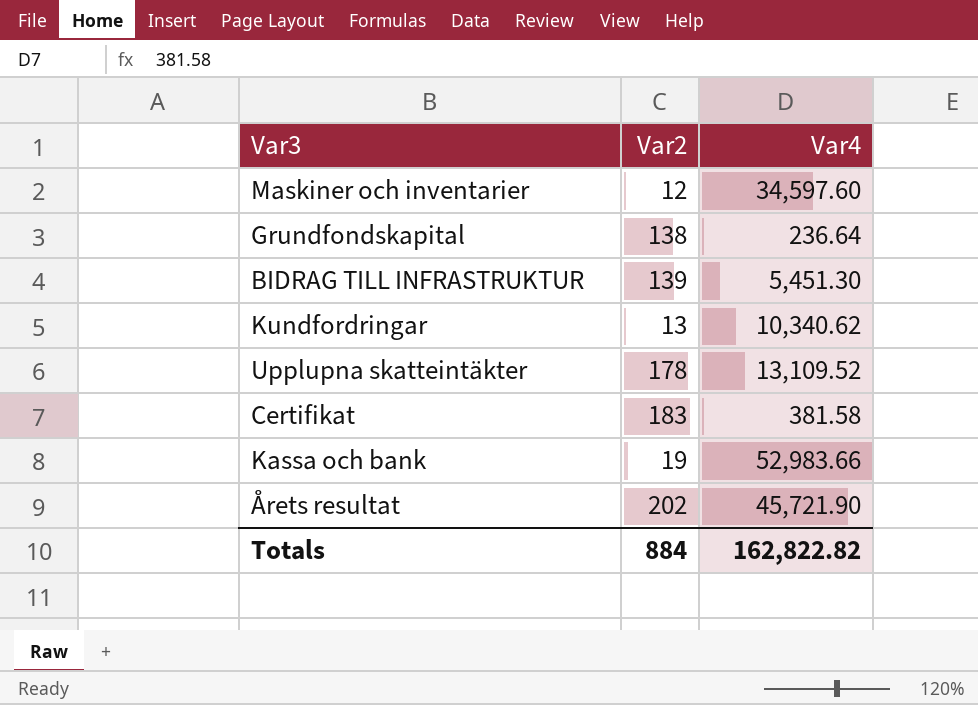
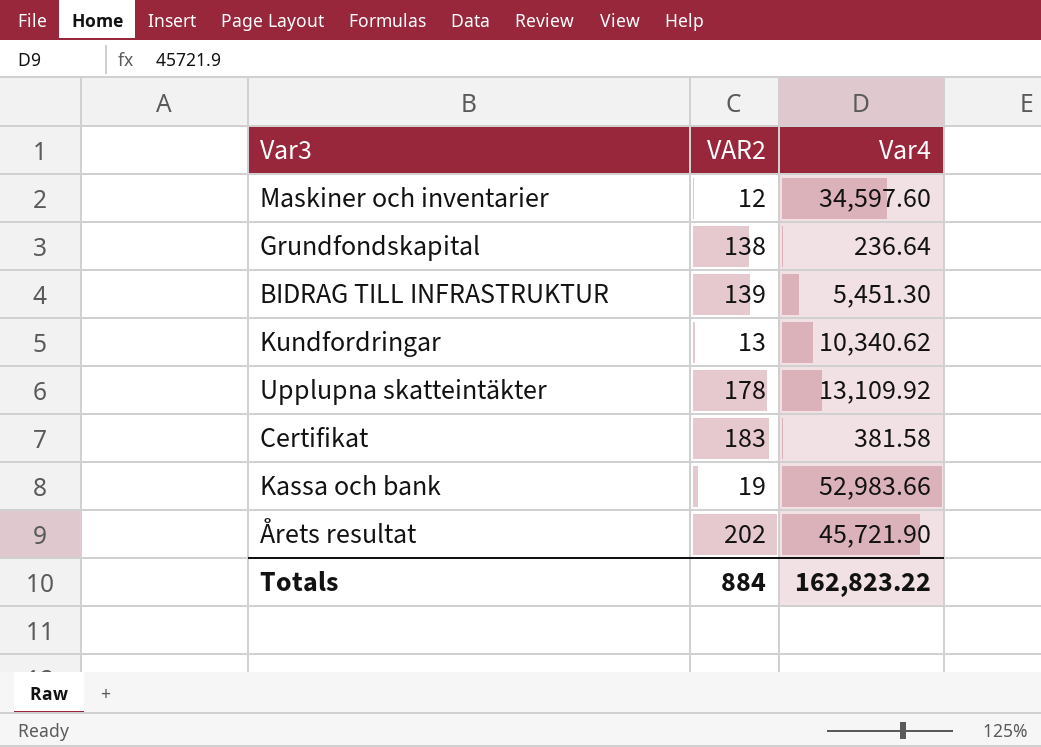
column name: Var2 -> VAR2
Upplupna skatteintäkter | Var4: 13,109.52 -> 13,109.92
Totals | Var4: 162,822.82 -> 162,823.22

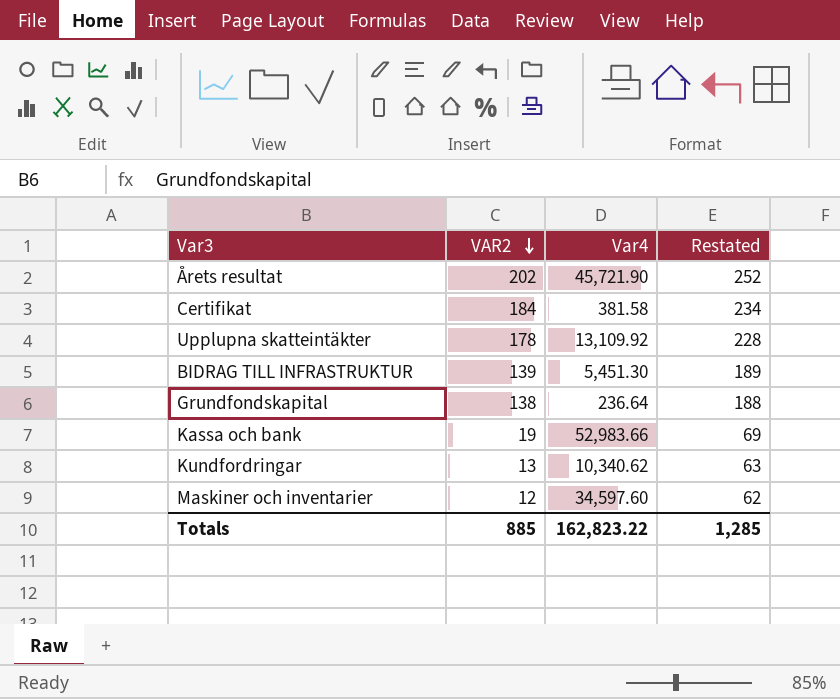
row order: none -> VAR2 descending
column Restated | formula: none -> [VAR2] + 50
Certifikat | VAR2: 183 -> 184
Totals | VAR2: 884 -> 885

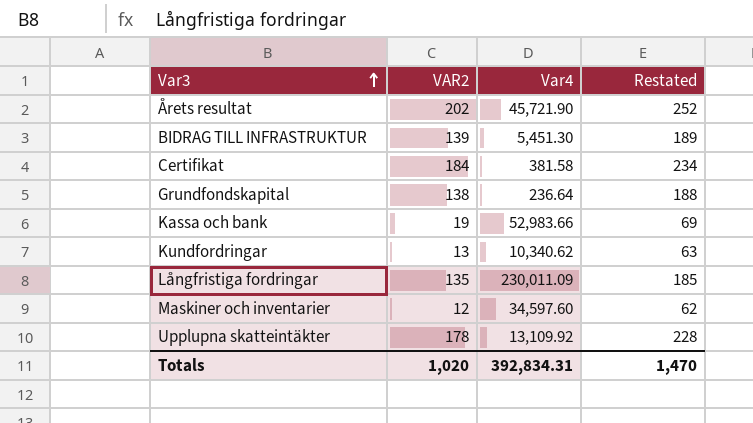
row order: VAR2 descending -> Var3 ascending
row Långfristiga fordringar: none -> 135 | 230,011.09 | 185
Totals | VAR2: 885 -> 1,020
Totals | Var4: 162,823.22 -> 392,834.31
Totals | Restated: 1,285 -> 1,470

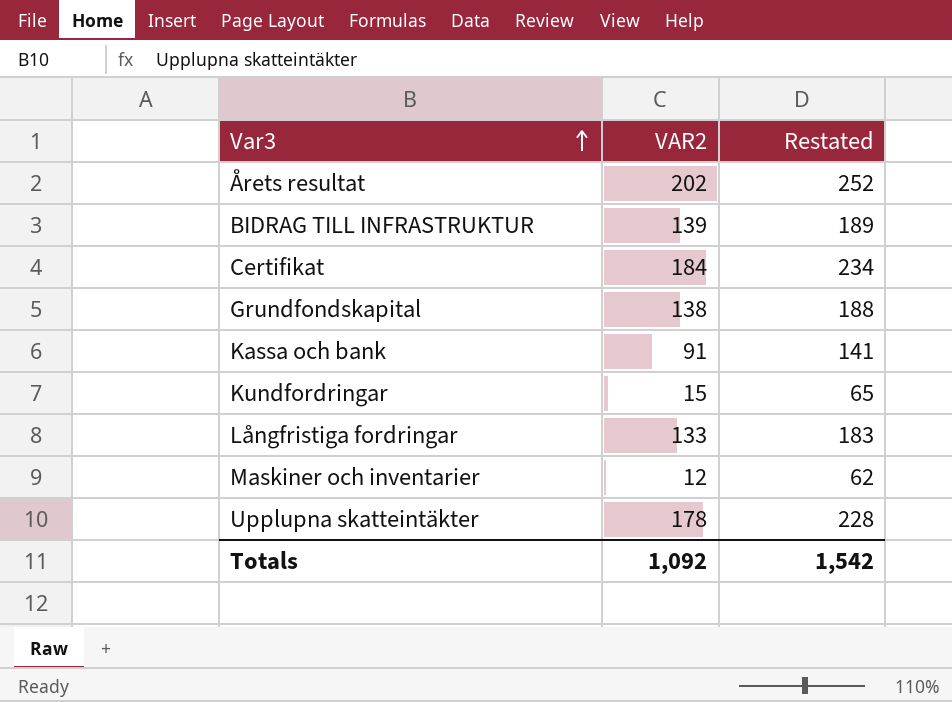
column Var4 | position: 3 -> none
Kassa och bank | VAR2: 19 -> 91
Kassa och bank | Restated: 69 -> 141
Kundfordringar | VAR2: 13 -> 15
Kundfordringar | Restated: 63 -> 65
Långfristiga fordringar | VAR2: 135 -> 133
Långfristiga fordringar | Restated: 185 -> 183
Totals | VAR2: 1,020 -> 1,092
Totals | Restated: 1,470 -> 1,542

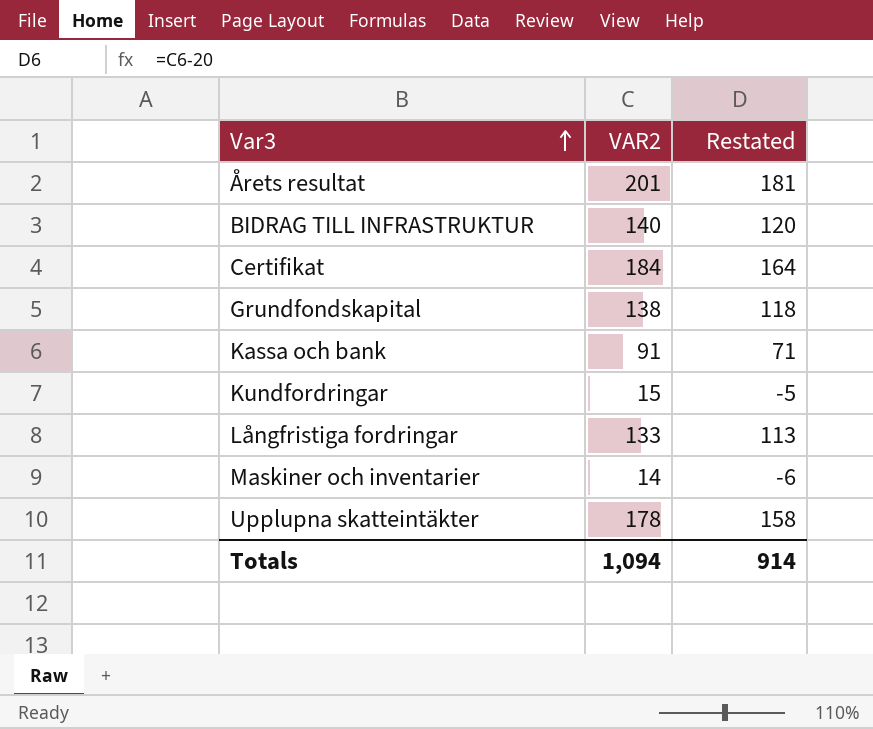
column Restated | formula: [VAR2] + 50 -> [VAR2] - 20
Årets resultat | VAR2: 202 -> 201
BIDRAG TILL INFRASTRUKTUR | VAR2: 139 -> 140
Maskiner och inventarier | VAR2: 12 -> 14
Totals | VAR2: 1,092 -> 1,094
Totals | Restated: 1,542 -> 914

